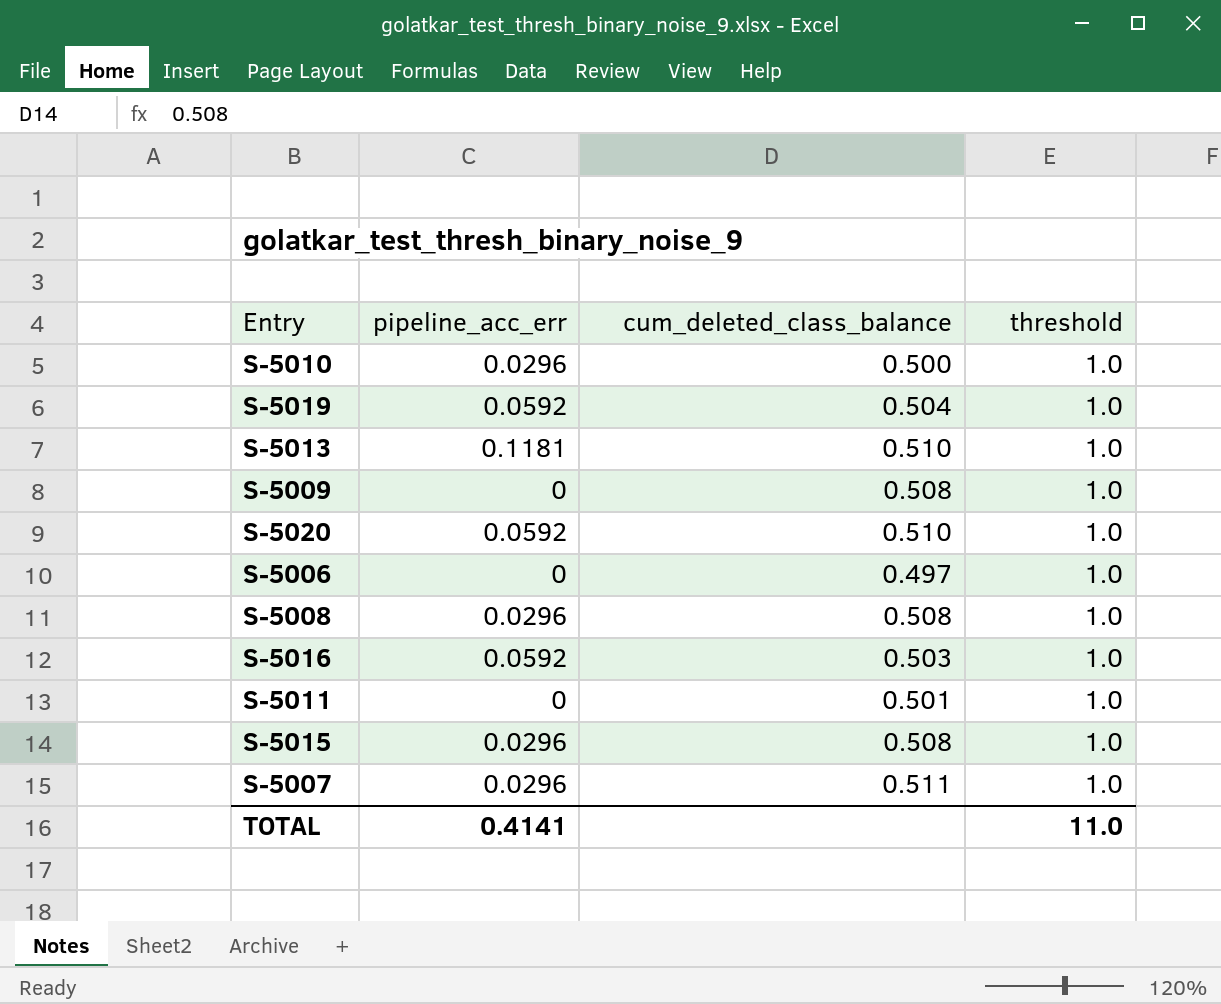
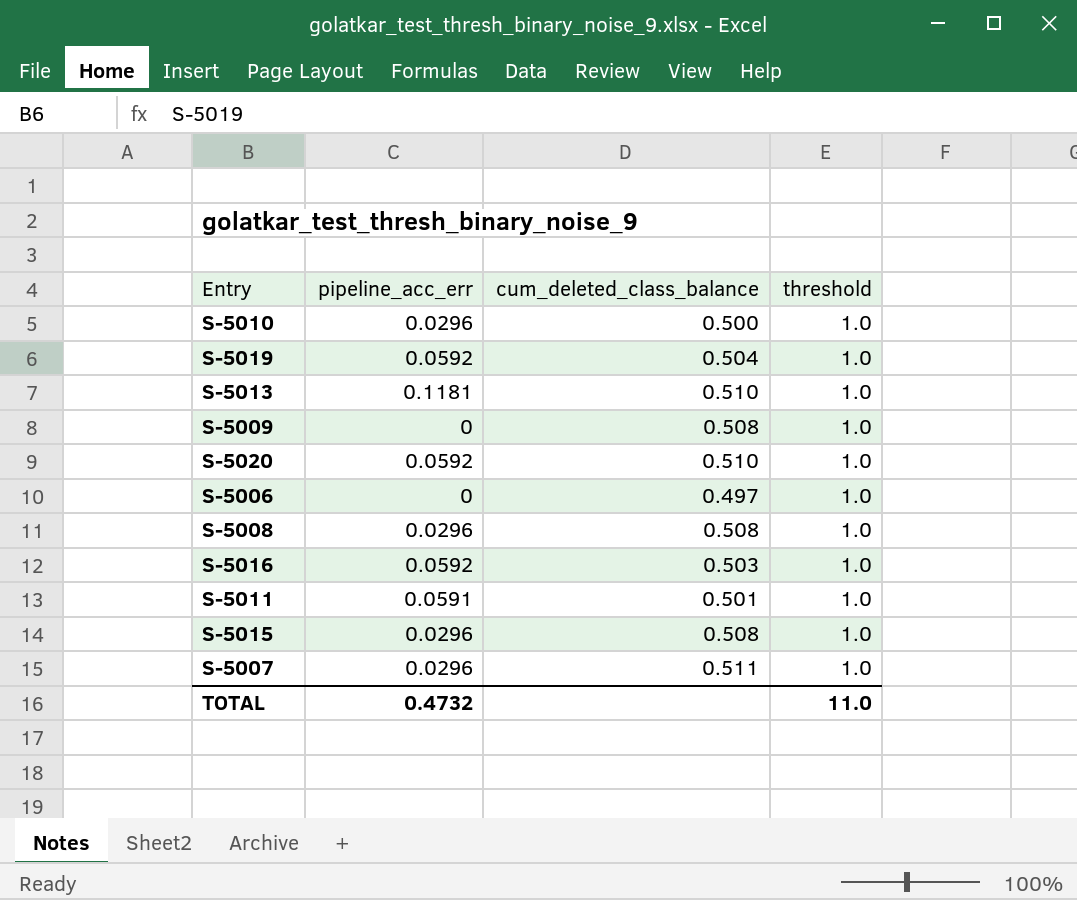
S-5011 | pipeline_acc_err: 0 -> 0.0591
TOTAL | pipeline_acc_err: 0.4141 -> 0.4732

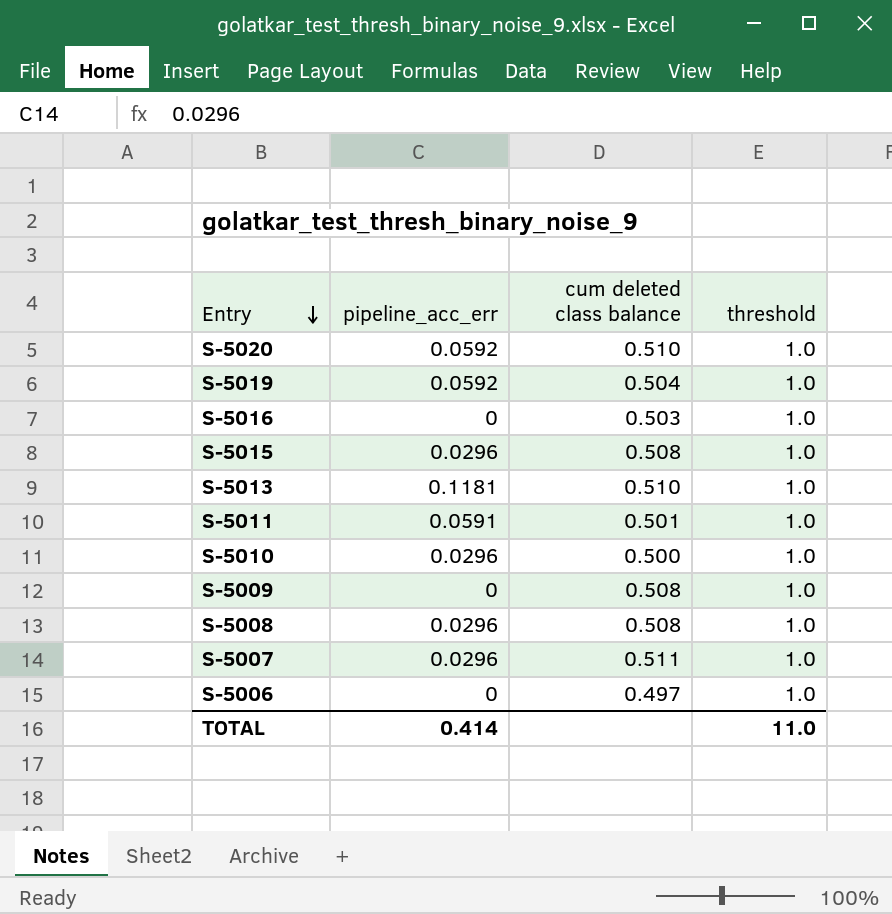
row order: none -> Entry descending
column name: cum_deleted_class_balance -> cum deleted class balance
S-5016 | pipeline_acc_err: 0.0592 -> 0
TOTAL | pipeline_acc_err: 0.4732 -> 0.414

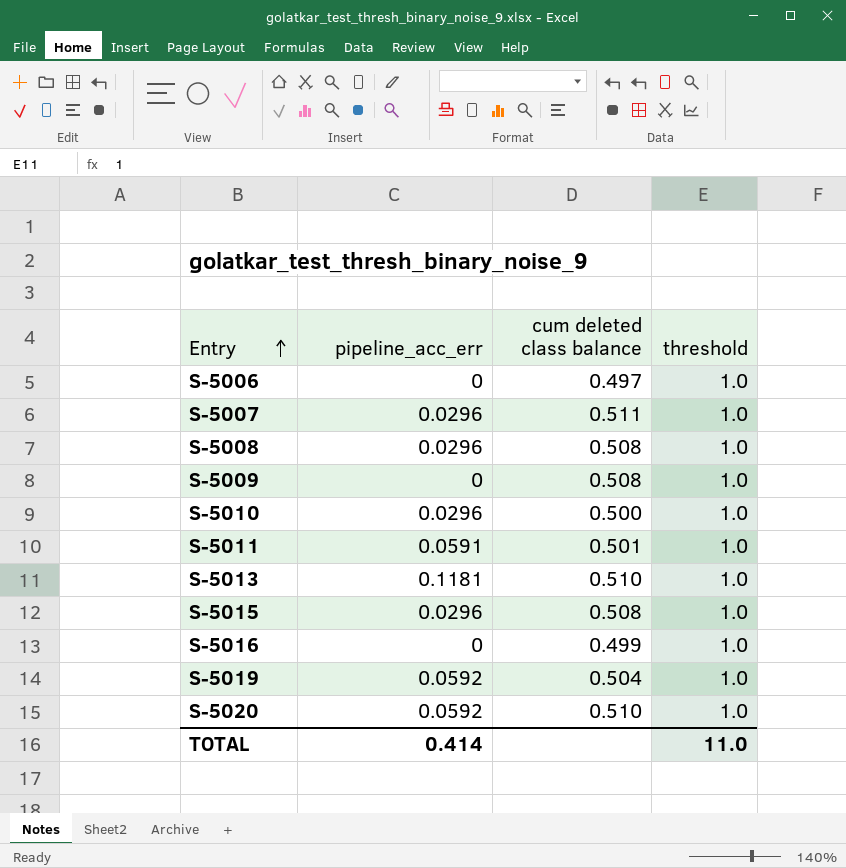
row order: Entry descending -> Entry ascending
S-5016 | cum deleted class balance: 0.503 -> 0.499

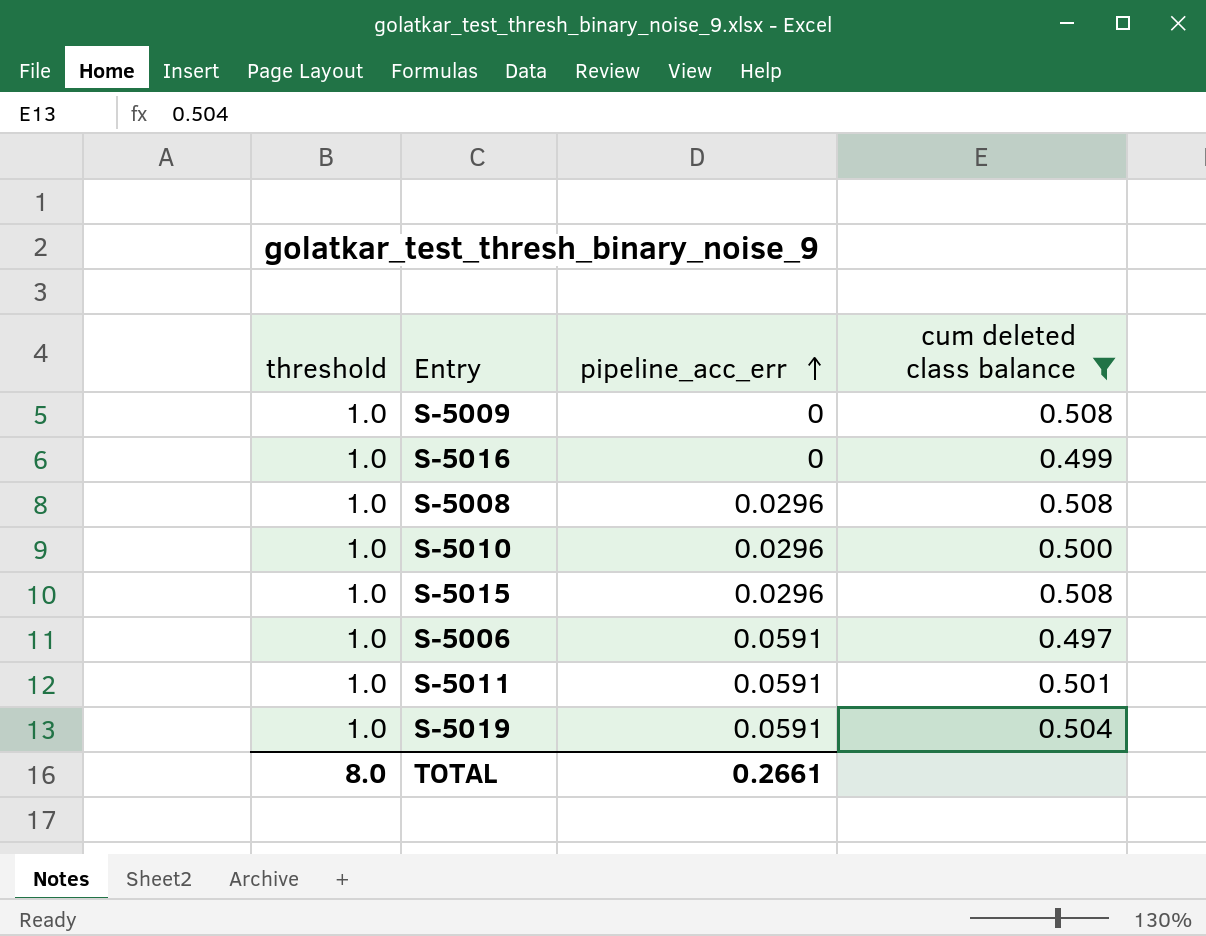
filter: none -> cum deleted class balance <= 0.508
row order: Entry ascending -> pipeline_acc_err ascending
column threshold | position: 4 -> 1
S-5006 | pipeline_acc_err: 0 -> 0.0591
S-5019 | pipeline_acc_err: 0.0592 -> 0.0591
TOTAL | threshold: 11.0 -> 8.0
TOTAL | pipeline_acc_err: 0.414 -> 0.2661

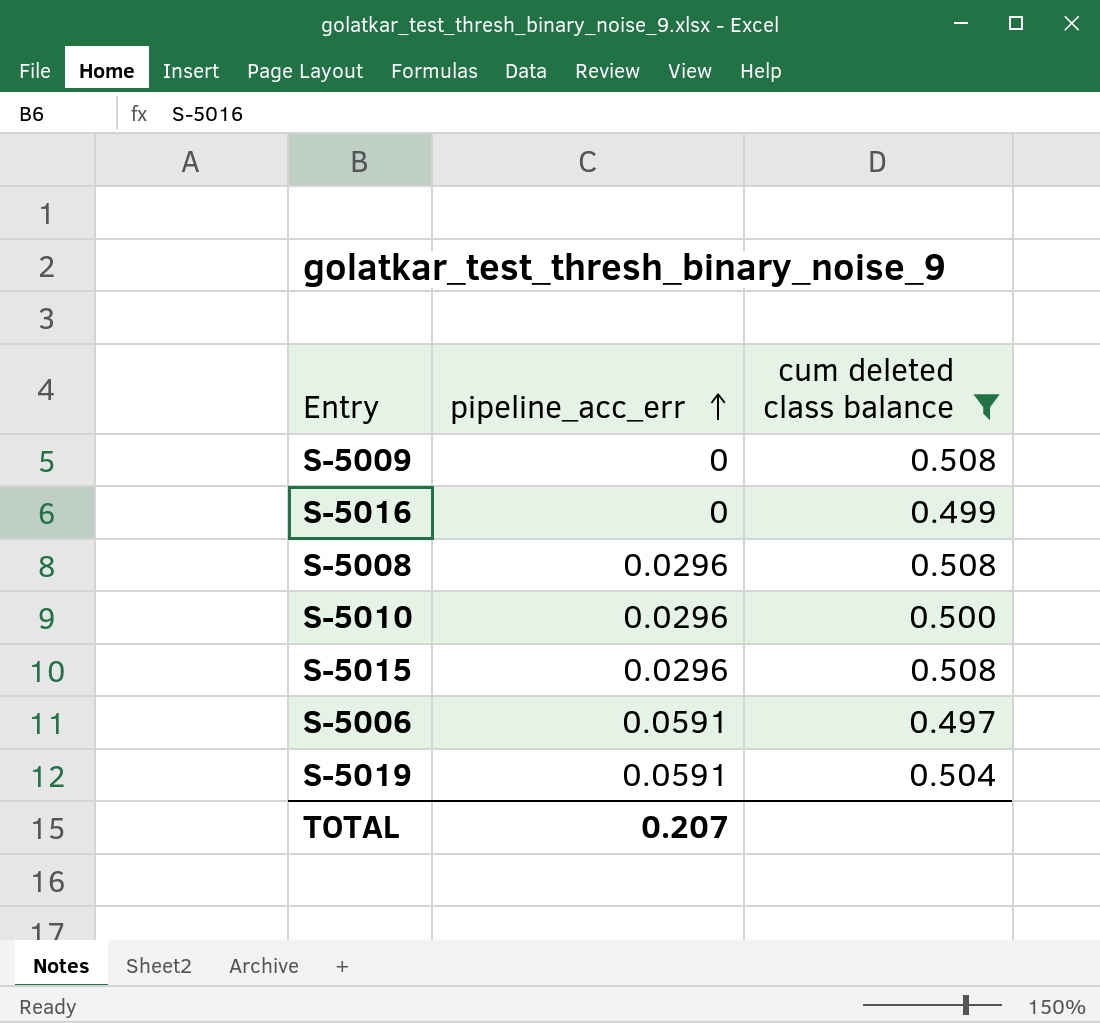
column threshold | position: 1 -> none
row S-5011: 1.0 | 0.0591 | 0.501 -> none
TOTAL | pipeline_acc_err: 0.2661 -> 0.207

